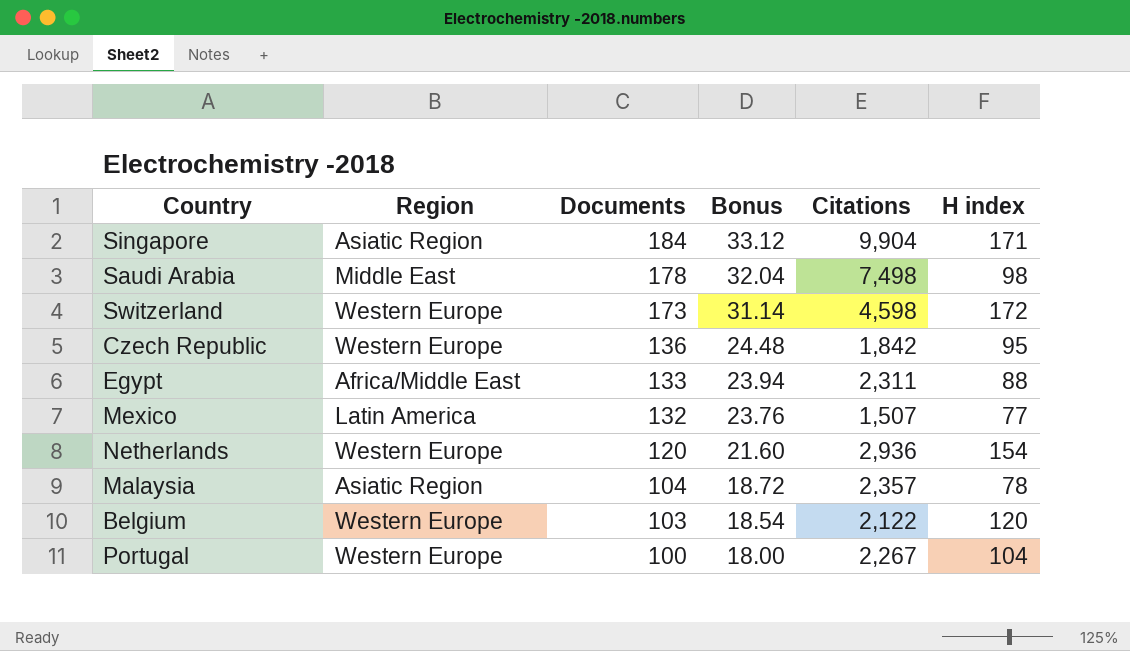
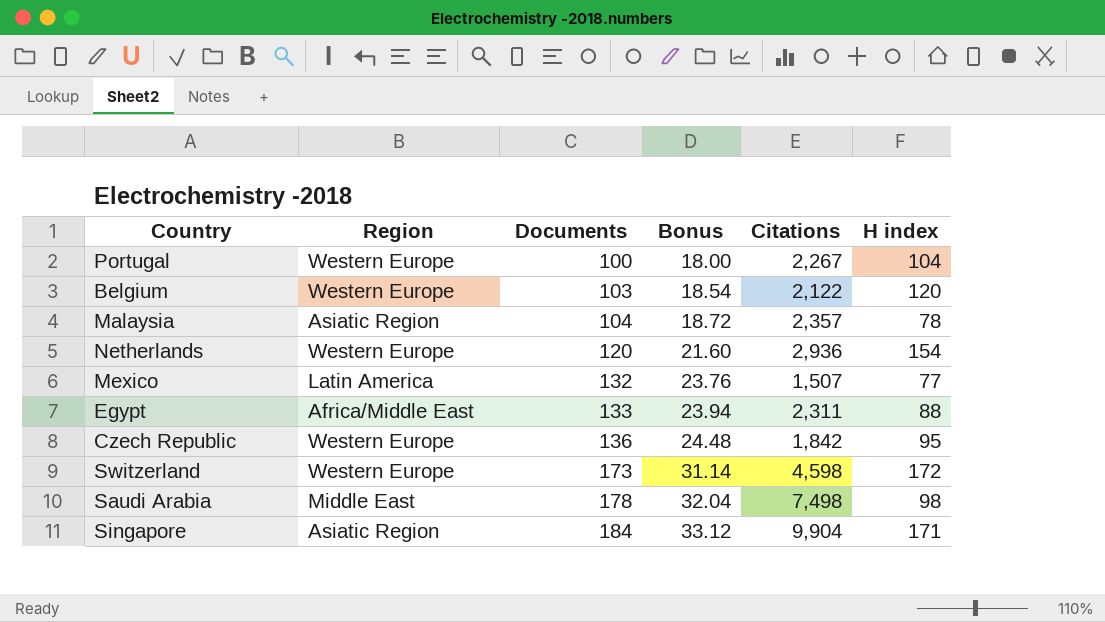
row order: Documents descending -> Documents ascending

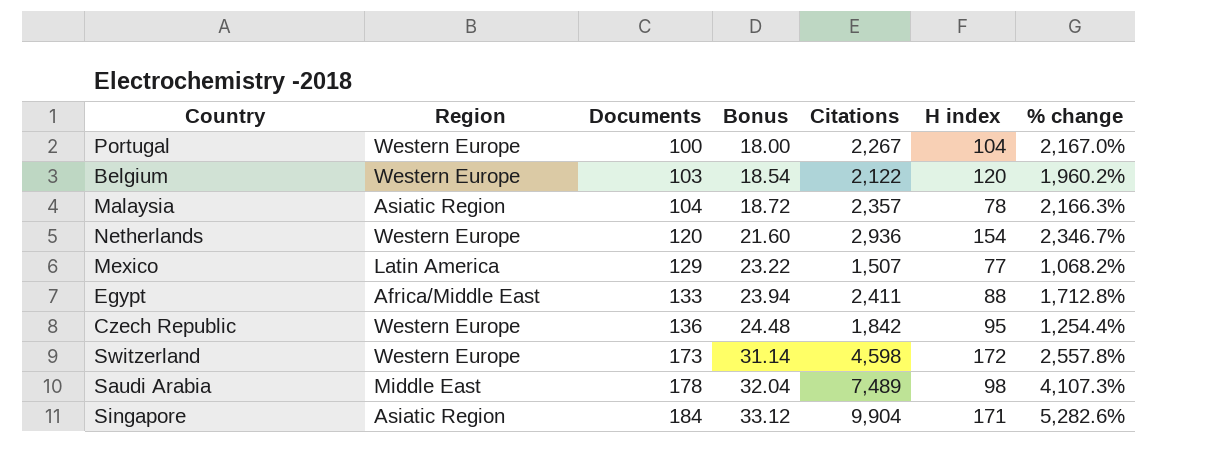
column % change | formula: none -> ([Citations] - [Documents]) / [Documents]
Mexico | Documents: 132 -> 129
Mexico | Bonus: 23.76 -> 23.22
Egypt | Citations: 2,311 -> 2,411
Saudi Arabia | Citations: 7,498 -> 7,489

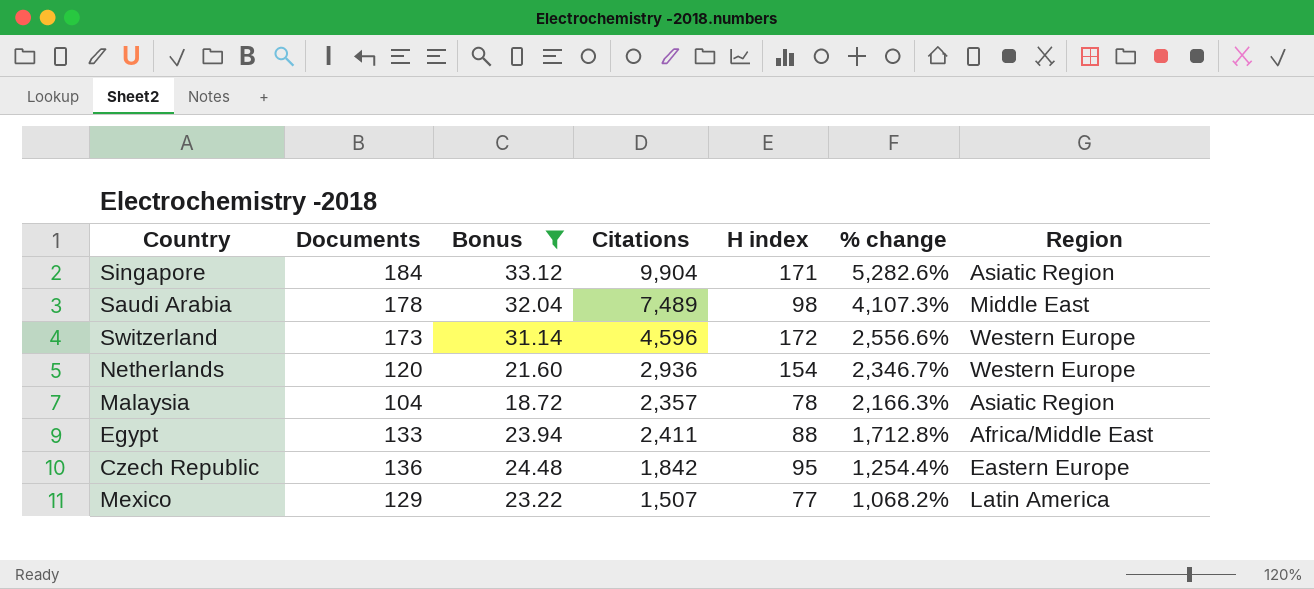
filter: none -> Bonus >= 18.72
row order: Documents ascending -> % change descending
column Region | position: 2 -> 7
Switzerland | Citations: 4,598 -> 4,596
Switzerland | % change: 2,557.8% -> 2,556.6%
Czech Republic | Region: Western Europe -> Eastern Europe

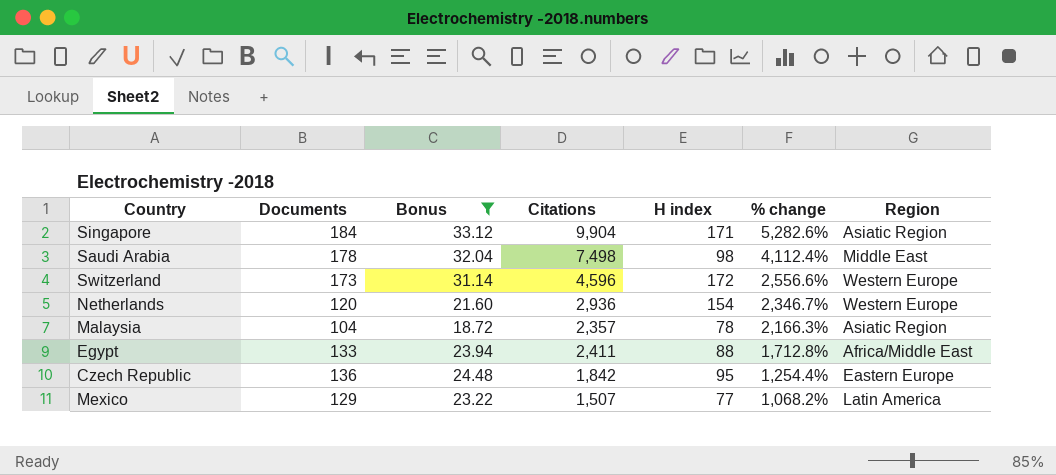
Saudi Arabia | Citations: 7,489 -> 7,498
Saudi Arabia | % change: 4,107.3% -> 4,112.4%

